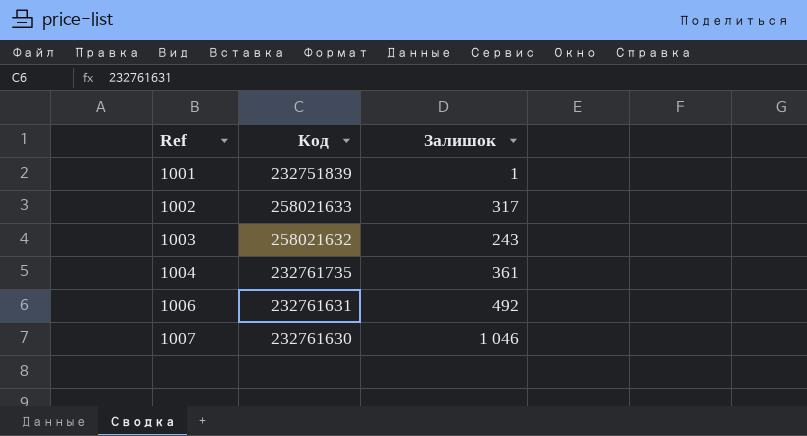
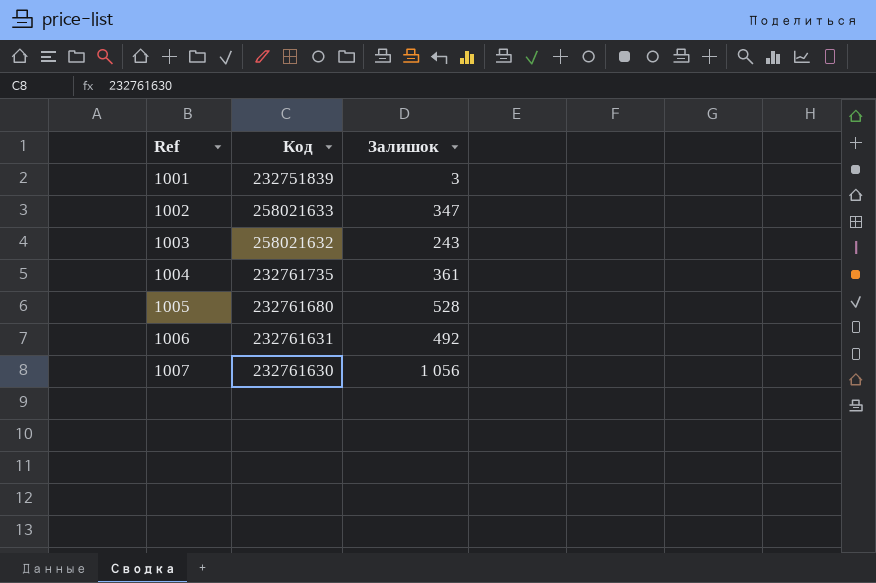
1001 | Залишок: 1 -> 3
1002 | Залишок: 317 -> 347
row 1005: none -> 232761680 | 528
1007 | Залишок: 1 046 -> 1 056

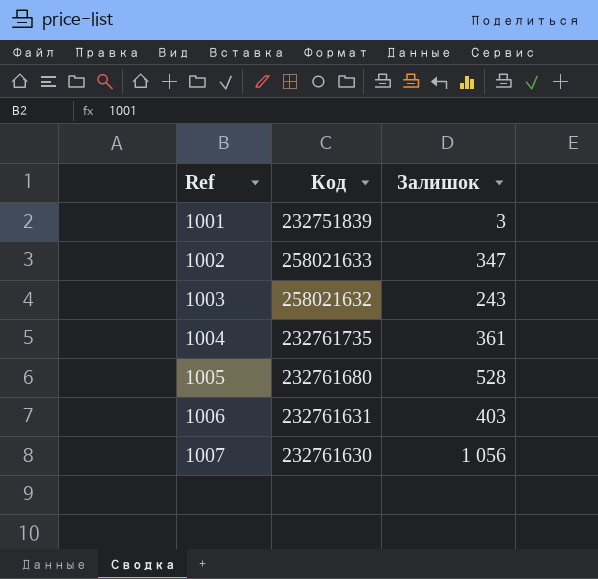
1006 | Залишок: 492 -> 403

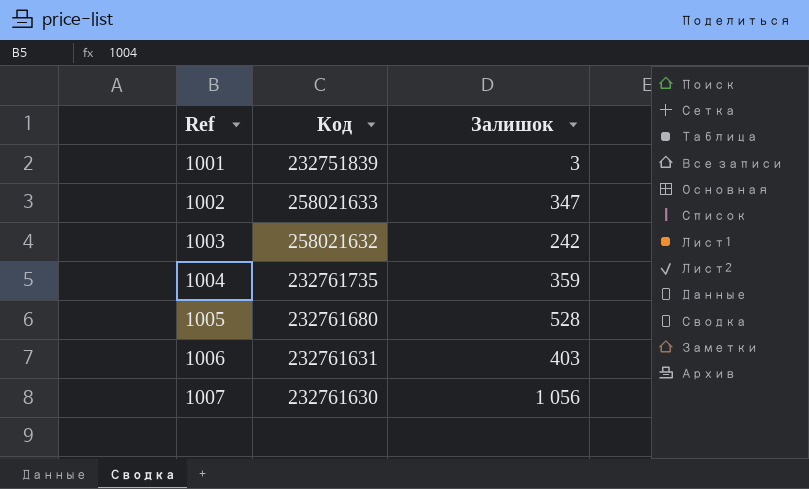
1003 | Залишок: 243 -> 242
1004 | Залишок: 361 -> 359

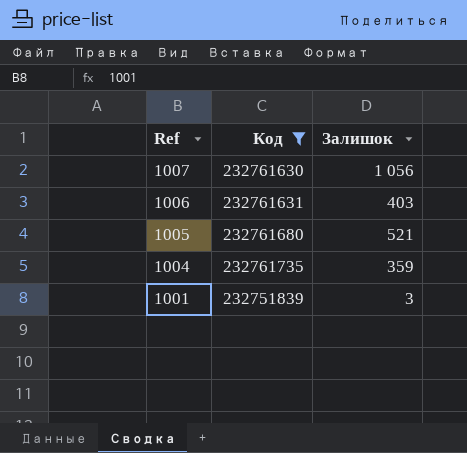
filter: none -> Код <= 232761735
row order: Ref ascending -> Ref descending
1005 | Залишок: 528 -> 521

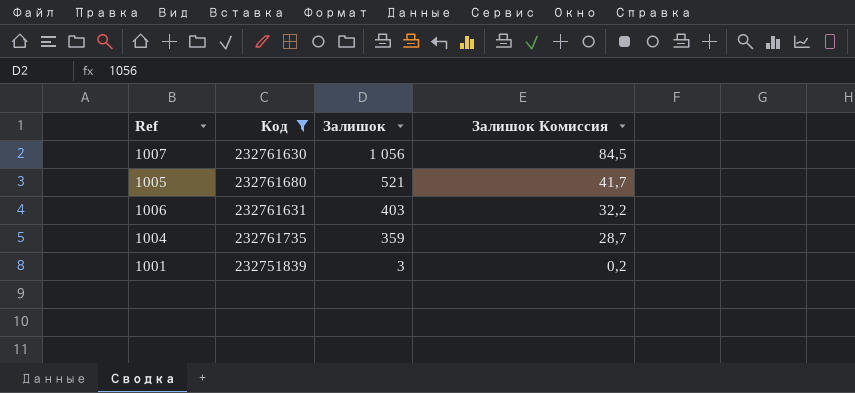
row order: Ref descending -> Залишок descending
column Залишок Комиссия | formula: none -> [Залишок] * 0,08

